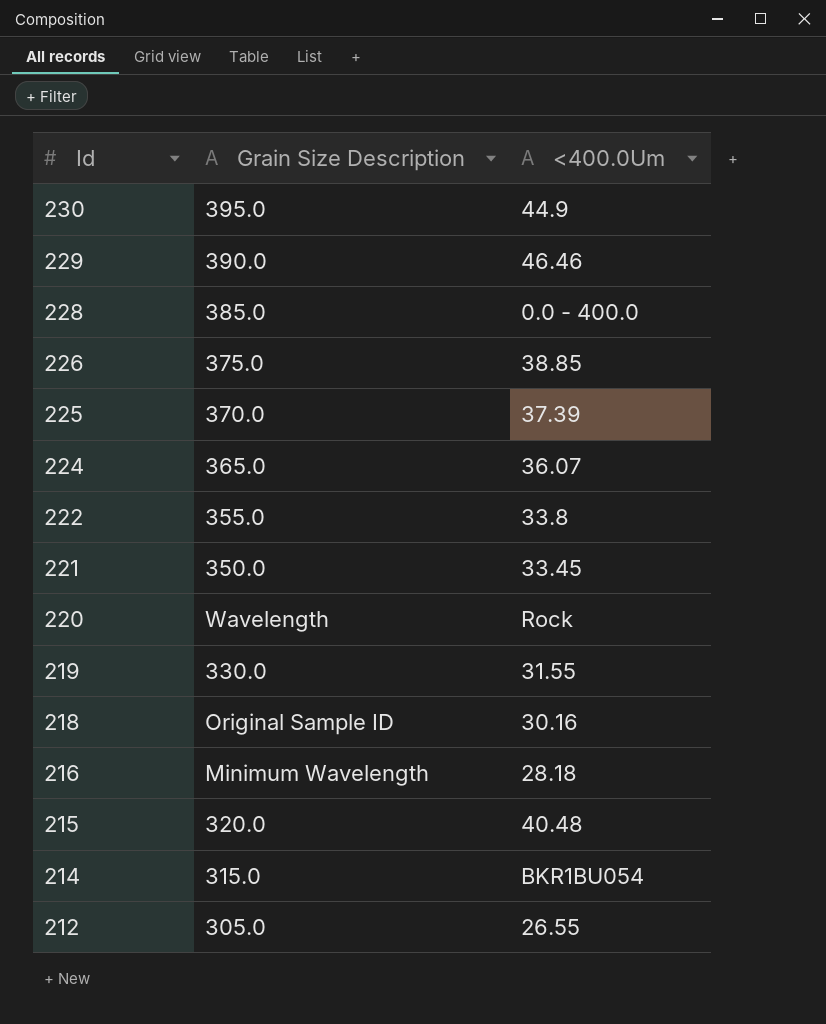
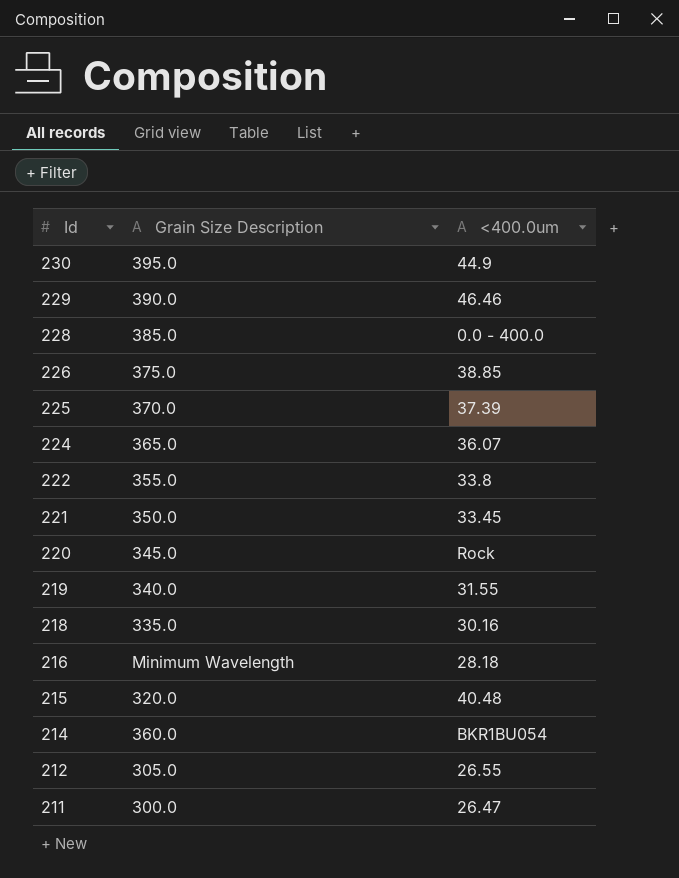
column name: <400.0Um -> <400.0um
220 | Grain Size Description: Wavelength -> 345.0
219 | Grain Size Description: 330.0 -> 340.0
218 | Grain Size Description: Original Sample ID -> 335.0
214 | Grain Size Description: 315.0 -> 360.0
row 211: none -> 300.0 | 26.47

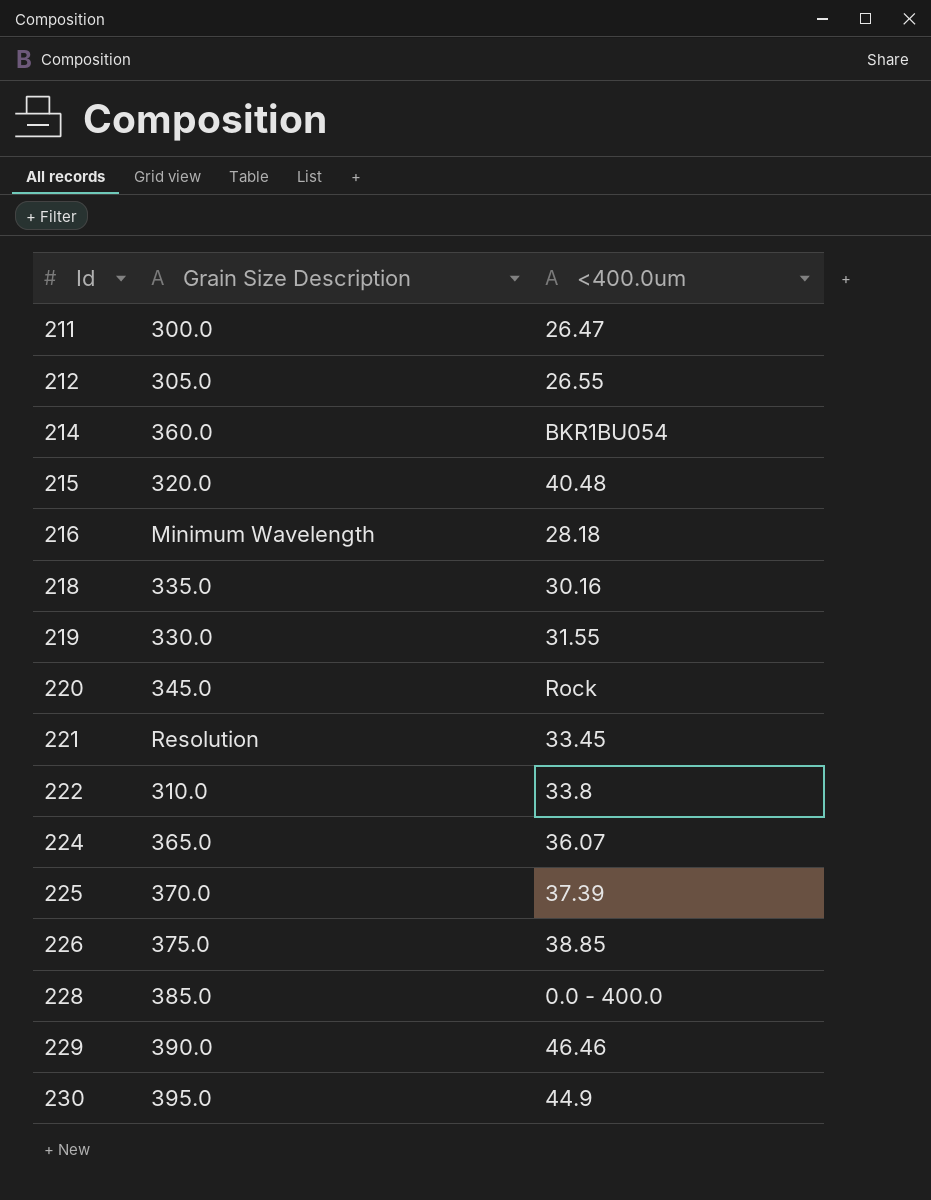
row order: Id descending -> Id ascending
219 | Grain Size Description: 340.0 -> 330.0
221 | Grain Size Description: 350.0 -> Resolution
222 | Grain Size Description: 355.0 -> 310.0

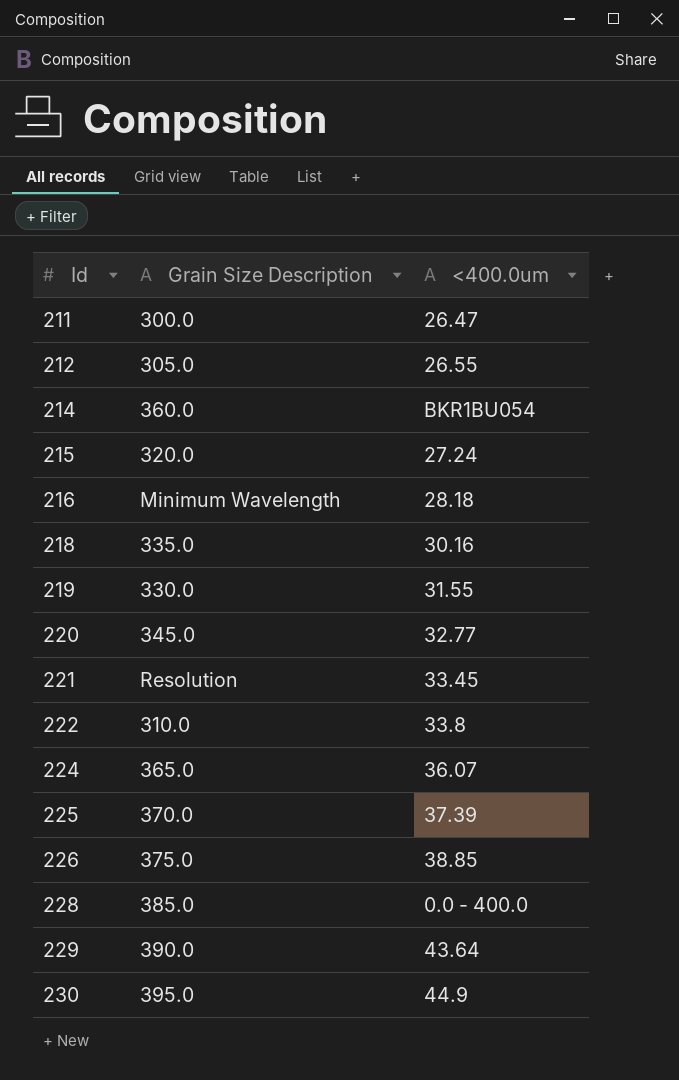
215 | <400.0um: 40.48 -> 27.24
220 | <400.0um: Rock -> 32.77
229 | <400.0um: 46.46 -> 43.64

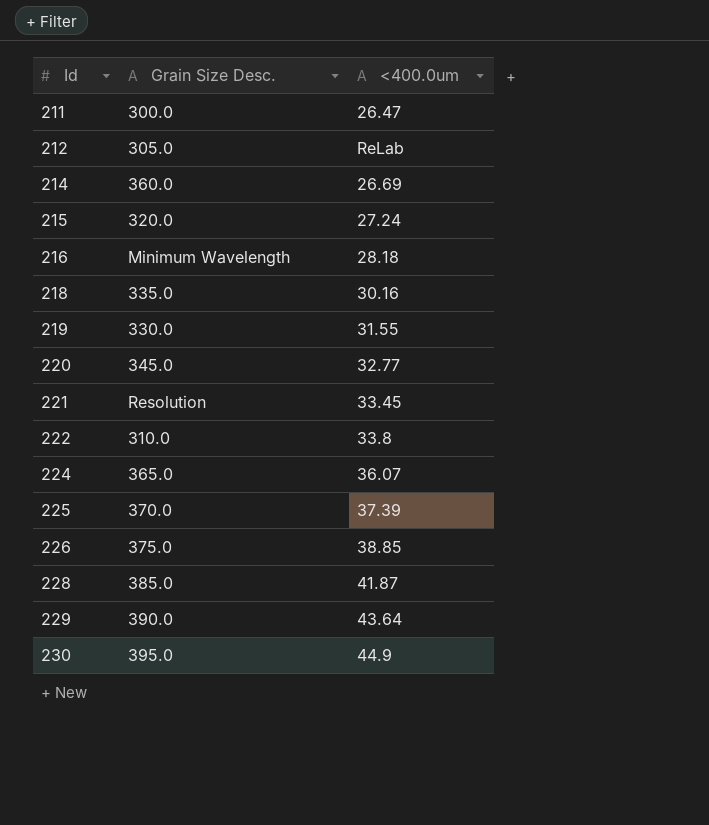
column name: Grain Size Description -> Grain Size Desc.
212 | <400.0um: 26.55 -> ReLab
214 | <400.0um: BKR1BU054 -> 26.69
228 | <400.0um: 0.0 - 400.0 -> 41.87

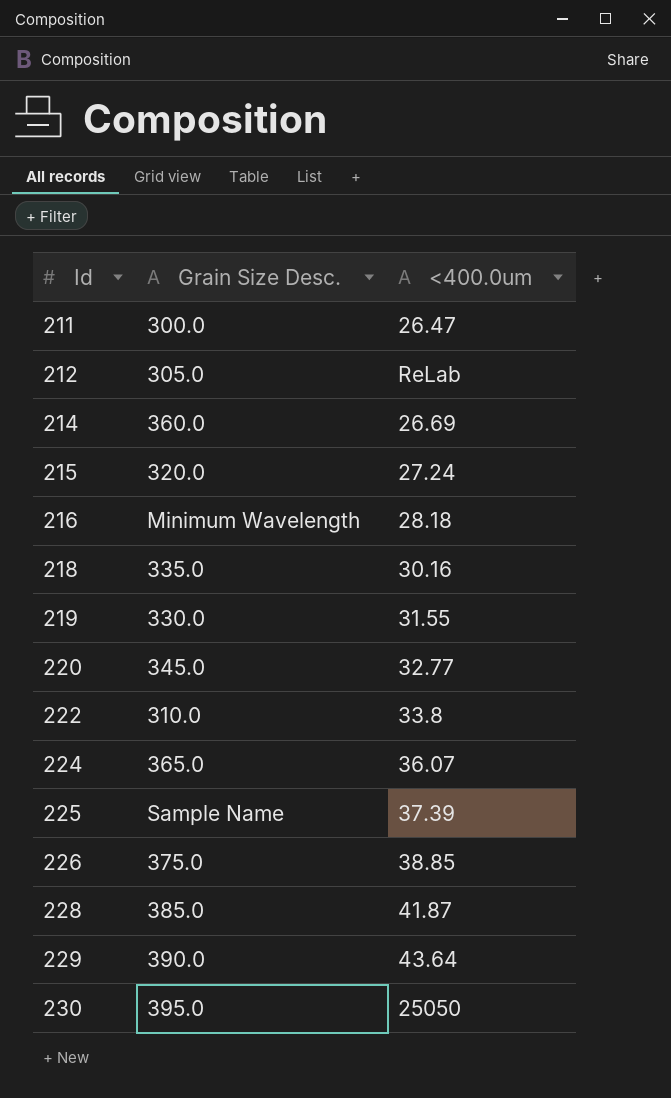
row 221: Resolution | 33.45 -> none
225 | Grain Size Desc.: 370.0 -> Sample Name
230 | <400.0um: 44.9 -> 25050

